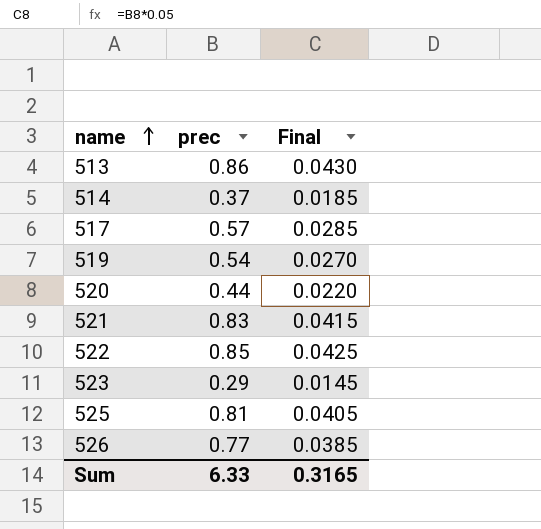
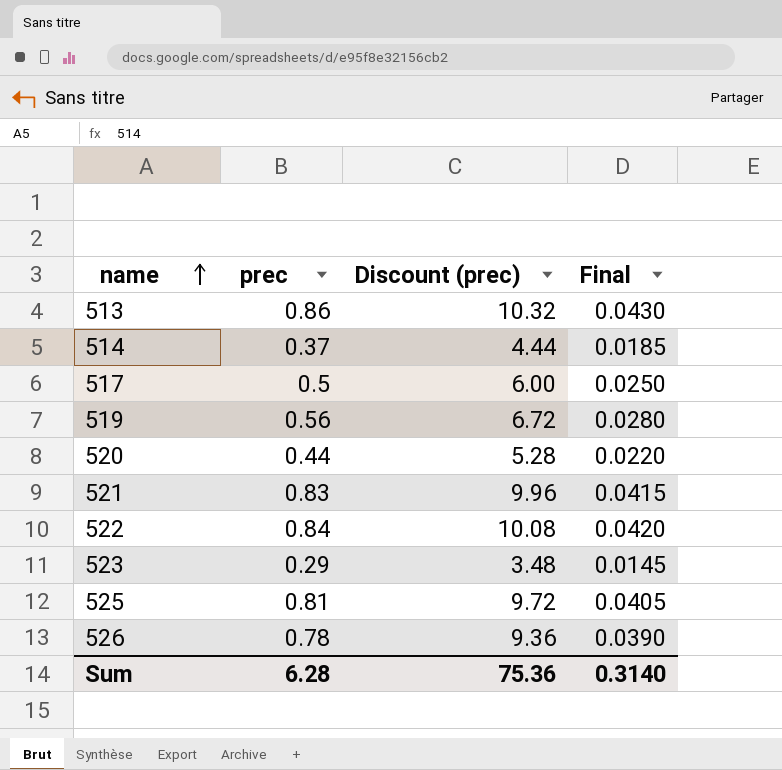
column Discount (prec) | formula: none -> [prec] * 12
517 | prec: 0.57 -> 0.5
517 | Final: 0.0285 -> 0.0250
519 | prec: 0.54 -> 0.56
519 | Final: 0.0270 -> 0.0280
522 | prec: 0.85 -> 0.84
522 | Final: 0.0425 -> 0.0420
526 | prec: 0.77 -> 0.78
526 | Final: 0.0385 -> 0.0390
Sum | prec: 6.33 -> 6.28
Sum | Final: 0.3165 -> 0.3140

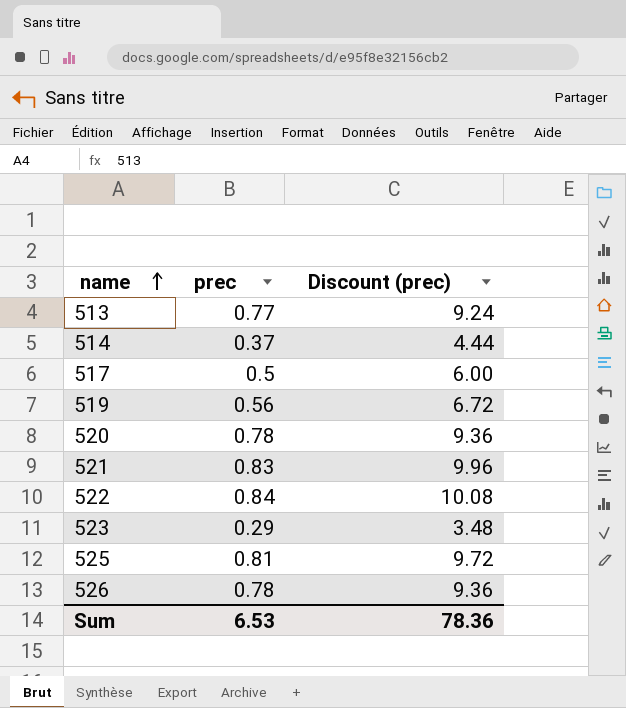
column Final | formula: [prec] * 0.05 -> none
513 | prec: 0.86 -> 0.77
513 | Discount (prec): 10.32 -> 9.24
520 | prec: 0.44 -> 0.78
520 | Discount (prec): 5.28 -> 9.36
Sum | prec: 6.28 -> 6.53
Sum | Discount (prec): 75.36 -> 78.36

